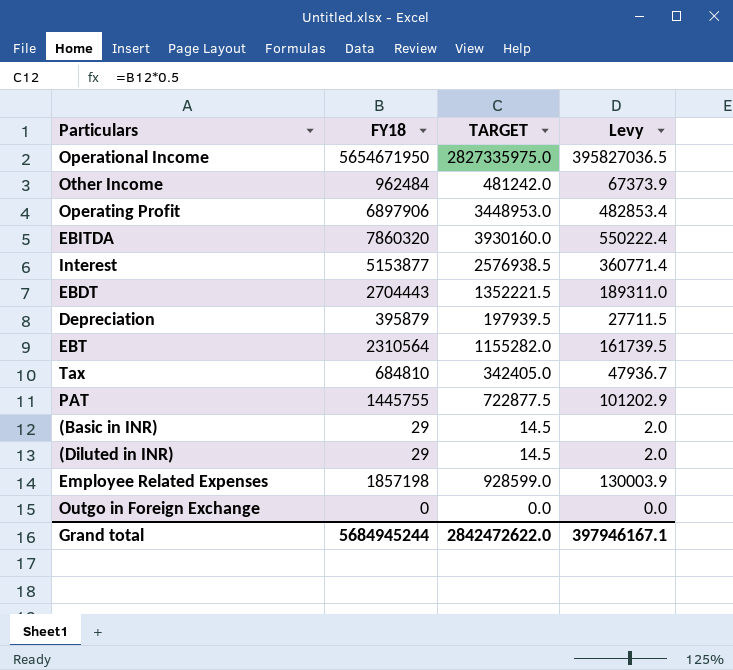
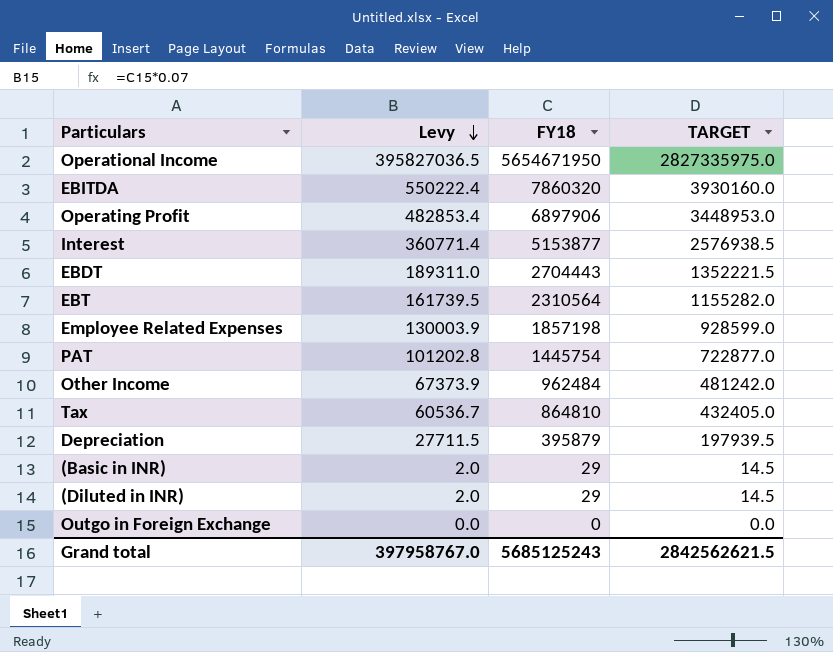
row order: none -> Levy descending
column Levy | position: 4 -> 2
PAT | Levy: 101202.9 -> 101202.8
PAT | FY18: 1445755 -> 1445754
PAT | TARGET: 722877.5 -> 722877.0
Tax | Levy: 47936.7 -> 60536.7
Tax | FY18: 684810 -> 864810
Tax | TARGET: 342405.0 -> 432405.0
Grand total | Levy: 397946167.1 -> 397958767.0
Grand total | FY18: 5684945244 -> 5685125243
Grand total | TARGET: 2842472622.0 -> 2842562621.5

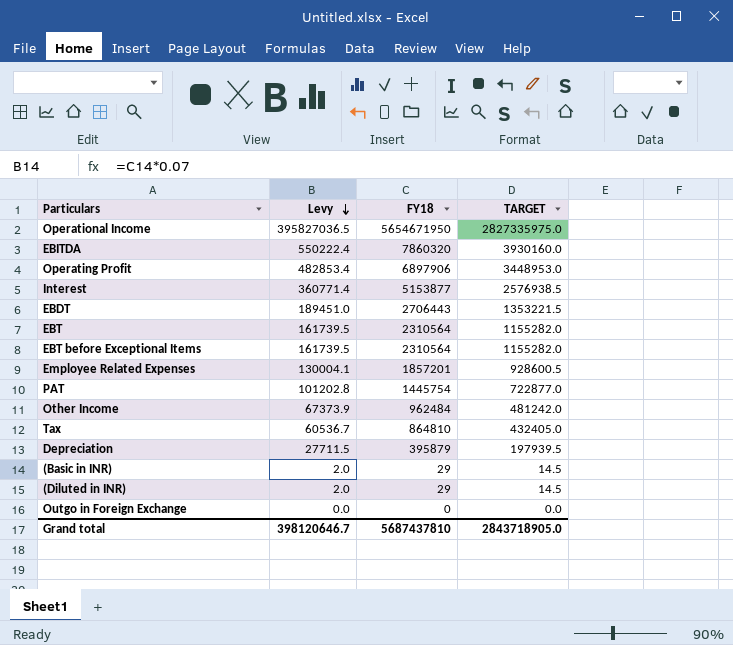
EBDT | Levy: 189311.0 -> 189451.0
EBDT | FY18: 2704443 -> 2706443
EBDT | TARGET: 1352221.5 -> 1353221.5
row EBT before Exceptional Items: none -> 161739.5 | 2310564 | 1155282.0
Employee Related Expenses | Levy: 130003.9 -> 130004.1
Employee Related Expenses | FY18: 1857198 -> 1857201
Employee Related Expenses | TARGET: 928599.0 -> 928600.5
Grand total | Levy: 397958767.0 -> 398120646.7
Grand total | FY18: 5685125243 -> 5687437810
Grand total | TARGET: 2842562621.5 -> 2843718905.0

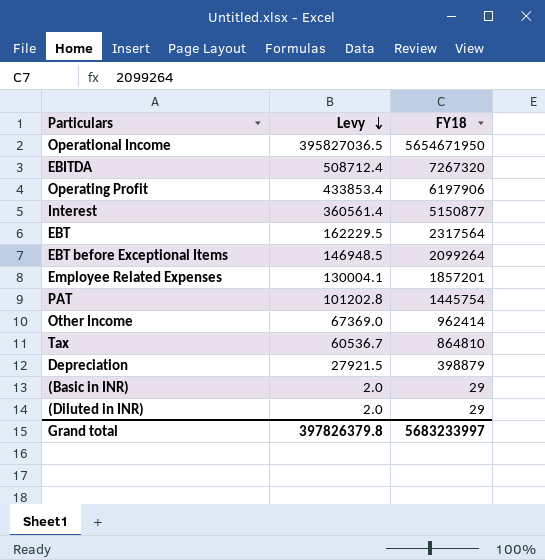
column TARGET | formula: [FY18] * 0.5 -> none
row EBDT: 189451.0 | 2706443 | 1353221.5 -> none
row Outgo in Foreign Exchange: 0.0 | 0 | 0.0 -> none
EBITDA | Levy: 550222.4 -> 508712.4
EBITDA | FY18: 7860320 -> 7267320
Operating Profit | Levy: 482853.4 -> 433853.4
Operating Profit | FY18: 6897906 -> 6197906
Interest | Levy: 360771.4 -> 360561.4
Interest | FY18: 5153877 -> 5150877
EBT | Levy: 161739.5 -> 162229.5
EBT | FY18: 2310564 -> 2317564
EBT before Exceptional Items | Levy: 161739.5 -> 146948.5
EBT before Exceptional Items | FY18: 2310564 -> 2099264
Other Income | Levy: 67373.9 -> 67369.0
Other Income | FY18: 962484 -> 962414
Depreciation | Levy: 27711.5 -> 27921.5
Depreciation | FY18: 395879 -> 398879
Grand total | Levy: 398120646.7 -> 397826379.8
Grand total | FY18: 5687437810 -> 5683233997

